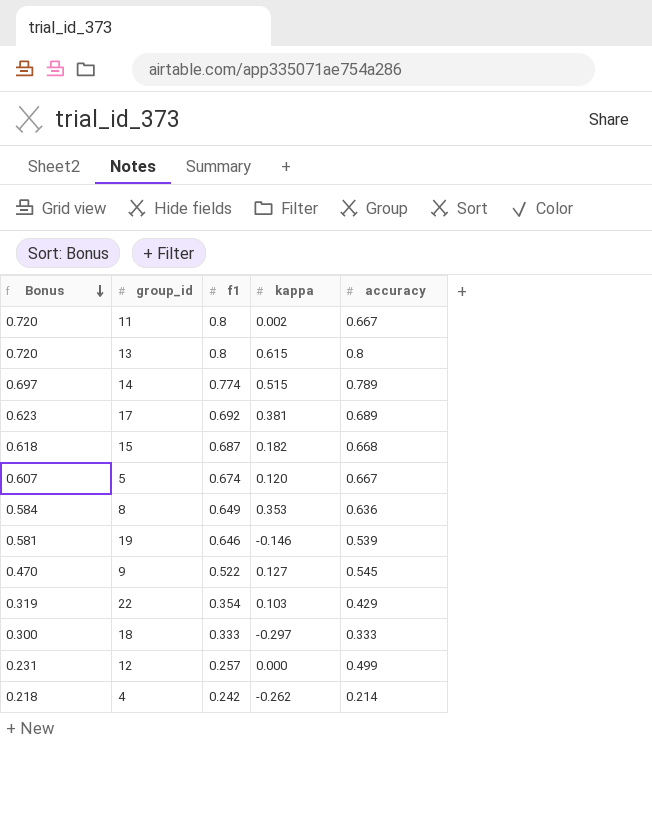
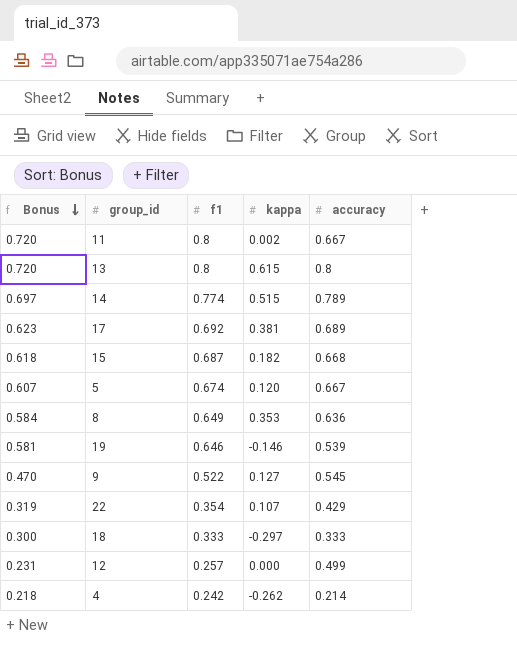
22 | kappa: 0.103 -> 0.107

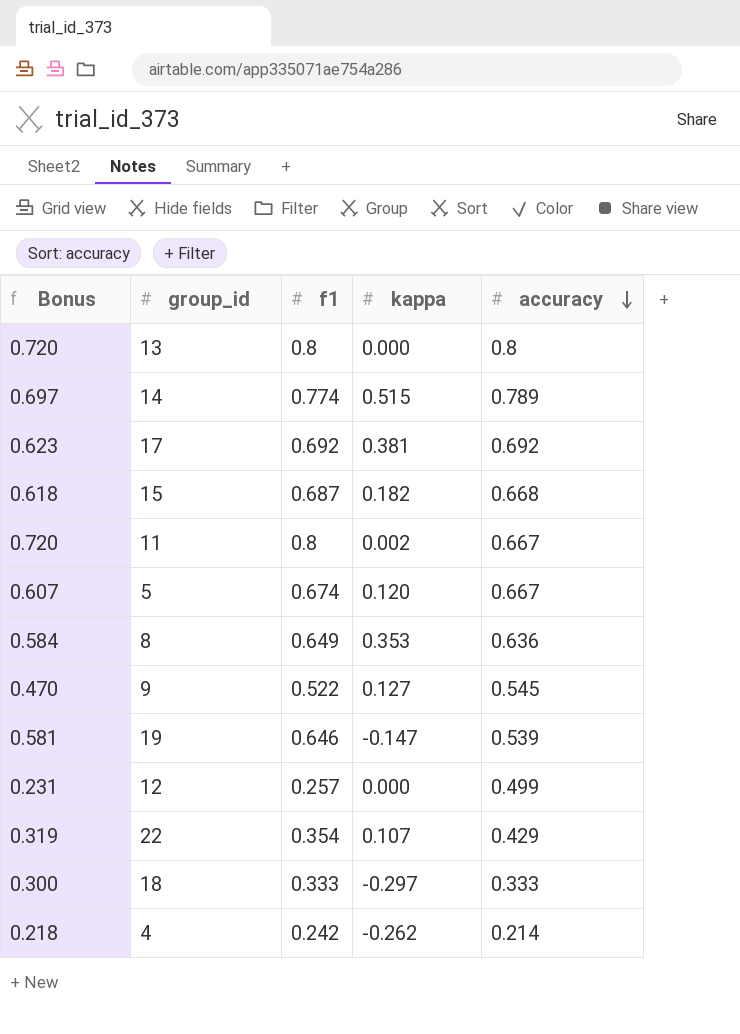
row order: Bonus descending -> accuracy descending
13 | kappa: 0.615 -> 0.000
17 | accuracy: 0.689 -> 0.692
19 | kappa: -0.146 -> -0.147

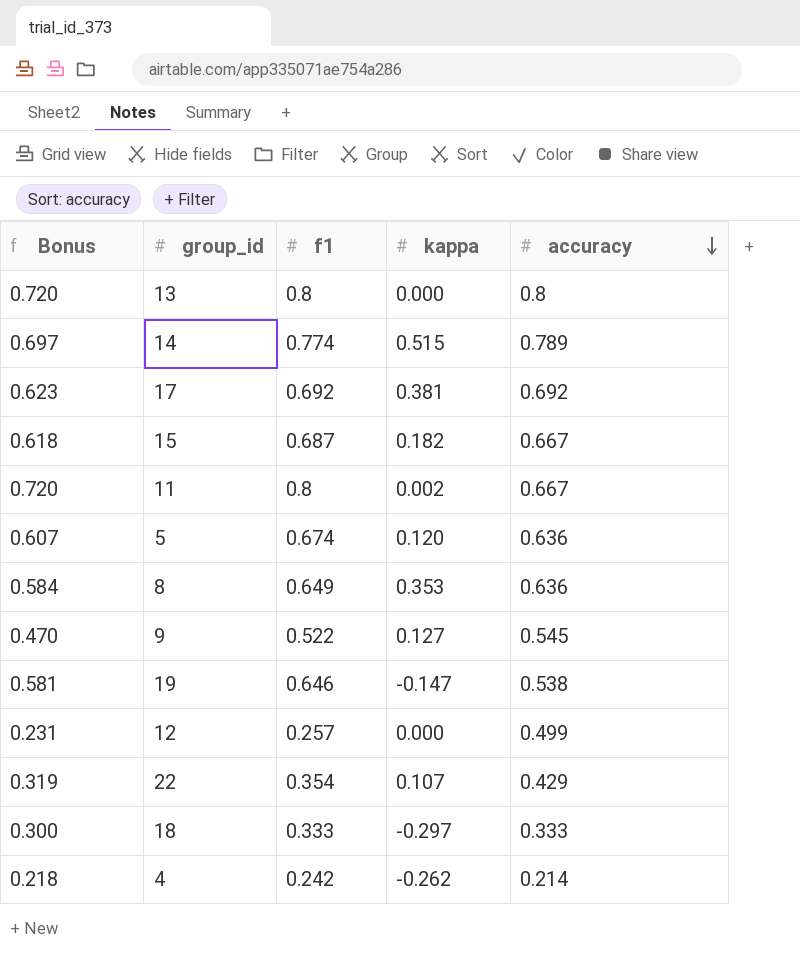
15 | accuracy: 0.668 -> 0.667
5 | accuracy: 0.667 -> 0.636
19 | accuracy: 0.539 -> 0.538

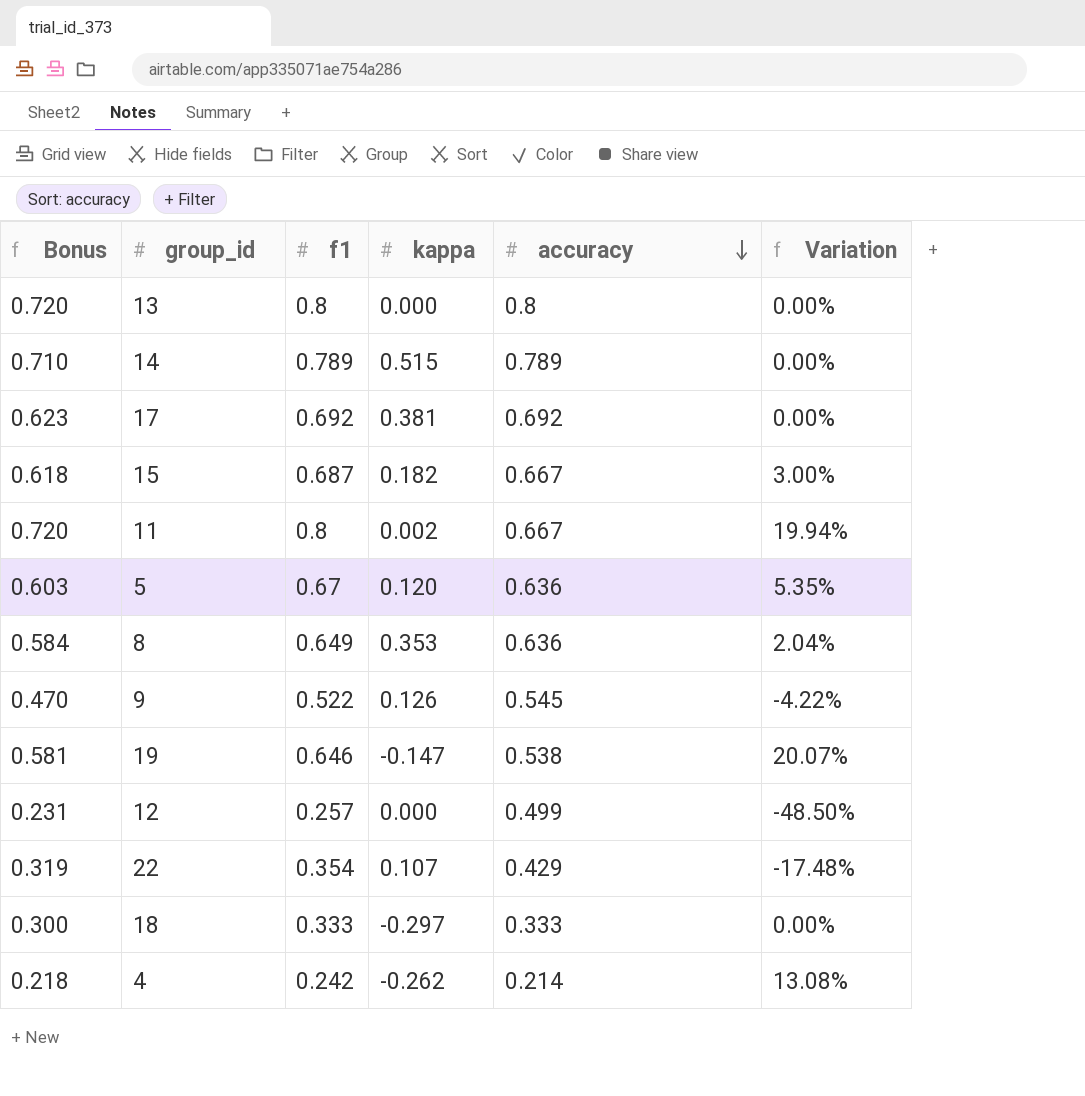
column Variation | formula: none -> ([f1] - [accuracy]) / [accuracy]
14 | Bonus: 0.697 -> 0.710
14 | f1: 0.774 -> 0.789
5 | Bonus: 0.607 -> 0.603
5 | f1: 0.674 -> 0.67
9 | kappa: 0.127 -> 0.126

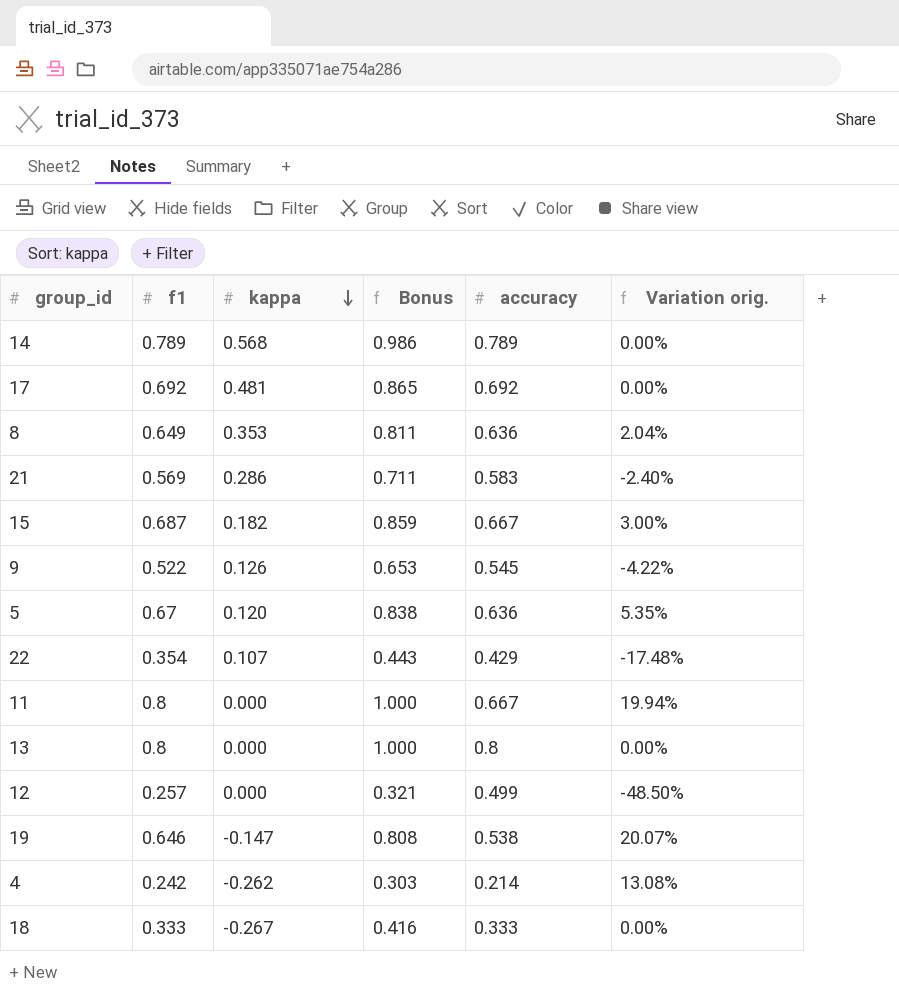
row order: accuracy descending -> kappa descending
column Bonus | formula: [f1] * 0.9 -> [f1] * 1.25
column Bonus | position: 1 -> 4
column name: Variation -> Variation orig.
14 | kappa: 0.515 -> 0.568
17 | kappa: 0.381 -> 0.481
row 21: none -> 0.569 | 0.286 | 0.711 | 0.583 | -2.40%
11 | kappa: 0.002 -> 0.000
18 | kappa: -0.297 -> -0.267

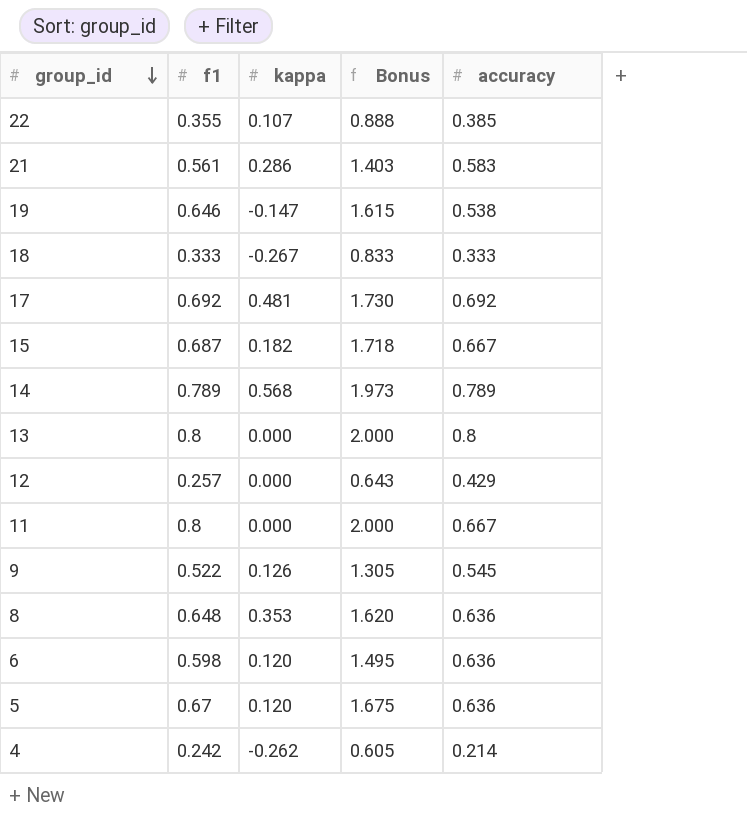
row order: kappa descending -> group_id descending
column Variation orig. | formula: ([f1] - [accuracy]) / [accuracy] -> none
column Bonus | formula: [f1] * 1.25 -> [f1] * 2.5
22 | f1: 0.354 -> 0.355
22 | accuracy: 0.429 -> 0.385
21 | f1: 0.569 -> 0.561
12 | accuracy: 0.499 -> 0.429
8 | f1: 0.649 -> 0.648
row 6: none -> 0.598 | 0.120 | 1.495 | 0.636

